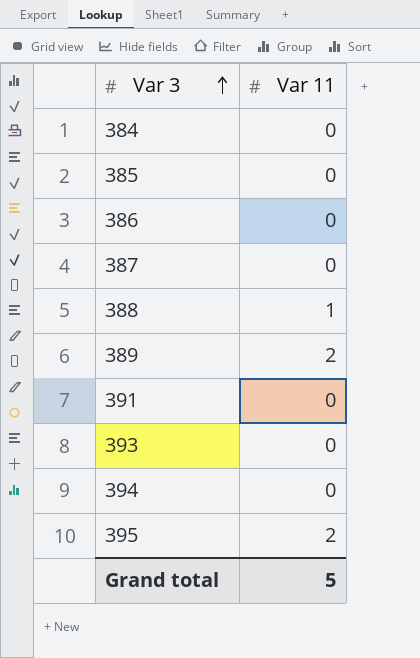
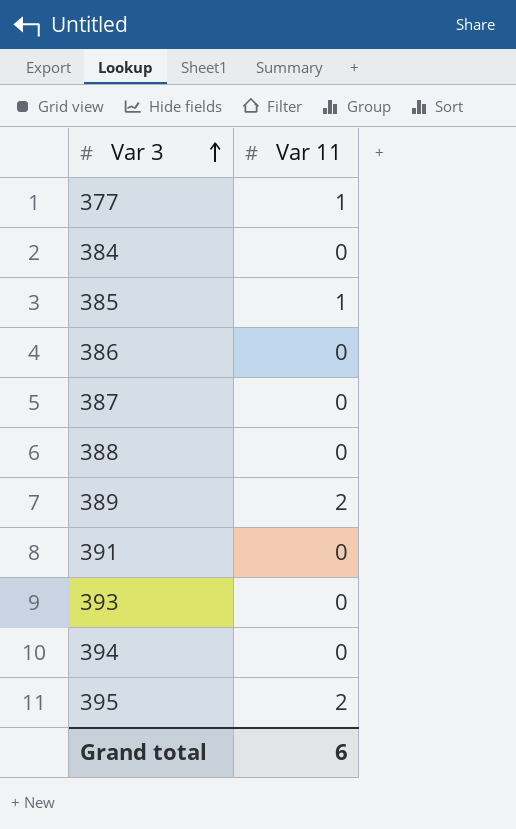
row 377: none -> 1
385 | Var 11: 0 -> 1
388 | Var 11: 1 -> 0
Grand total | Var 11: 5 -> 6

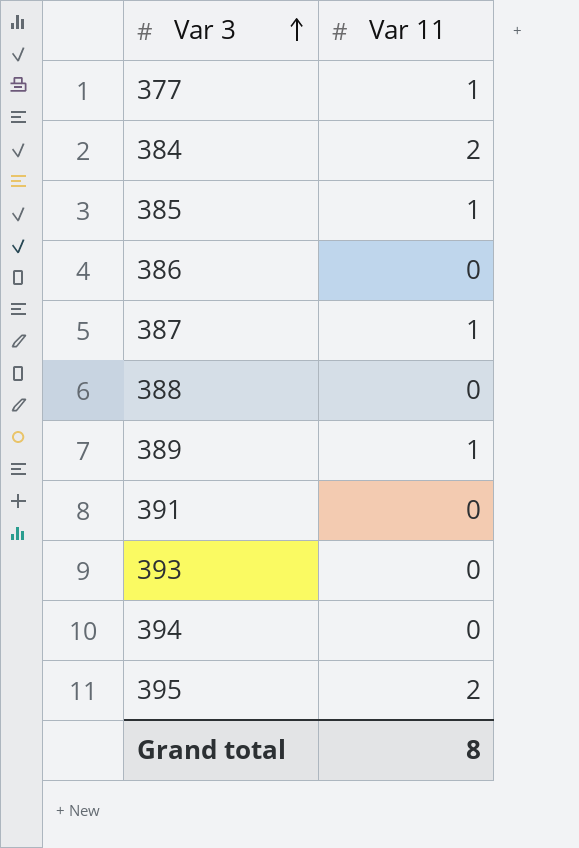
384 | Var 11: 0 -> 2
387 | Var 11: 0 -> 1
389 | Var 11: 2 -> 1
Grand total | Var 11: 6 -> 8

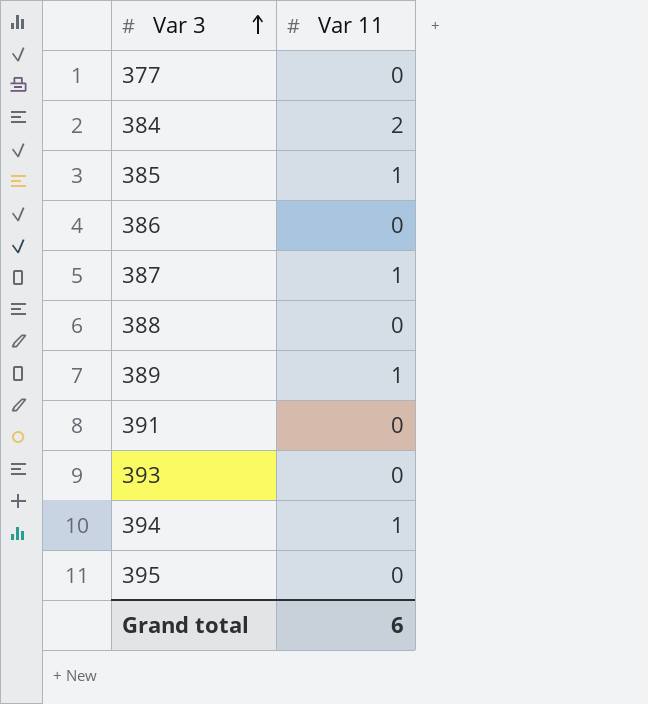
377 | Var 11: 1 -> 0
394 | Var 11: 0 -> 1
395 | Var 11: 2 -> 0
Grand total | Var 11: 8 -> 6

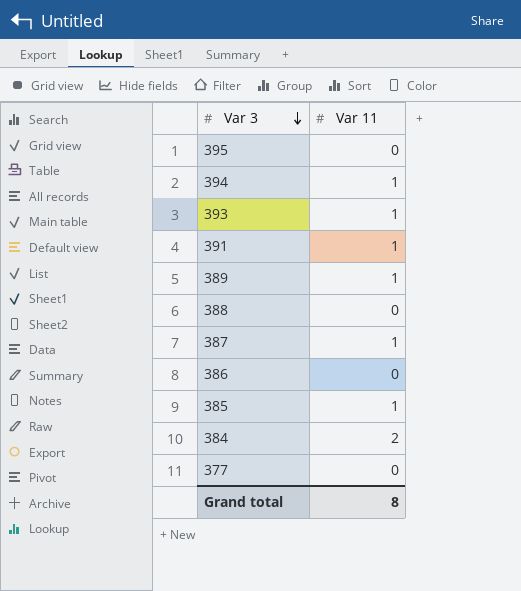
row order: Var 3 ascending -> Var 3 descending
393 | Var 11: 0 -> 1
391 | Var 11: 0 -> 1
Grand total | Var 11: 6 -> 8

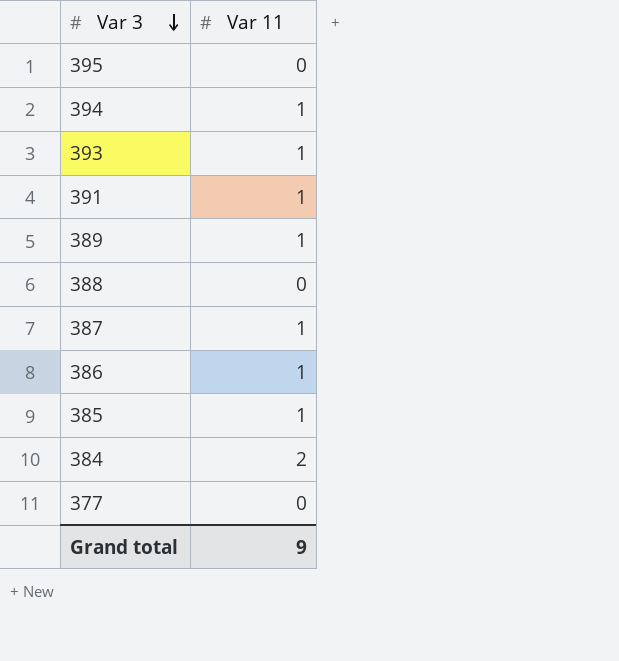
386 | Var 11: 0 -> 1
Grand total | Var 11: 8 -> 9

